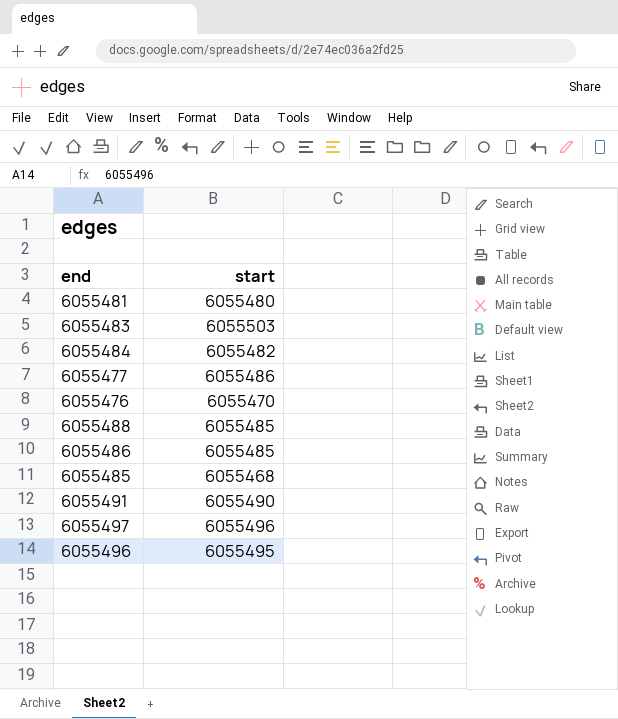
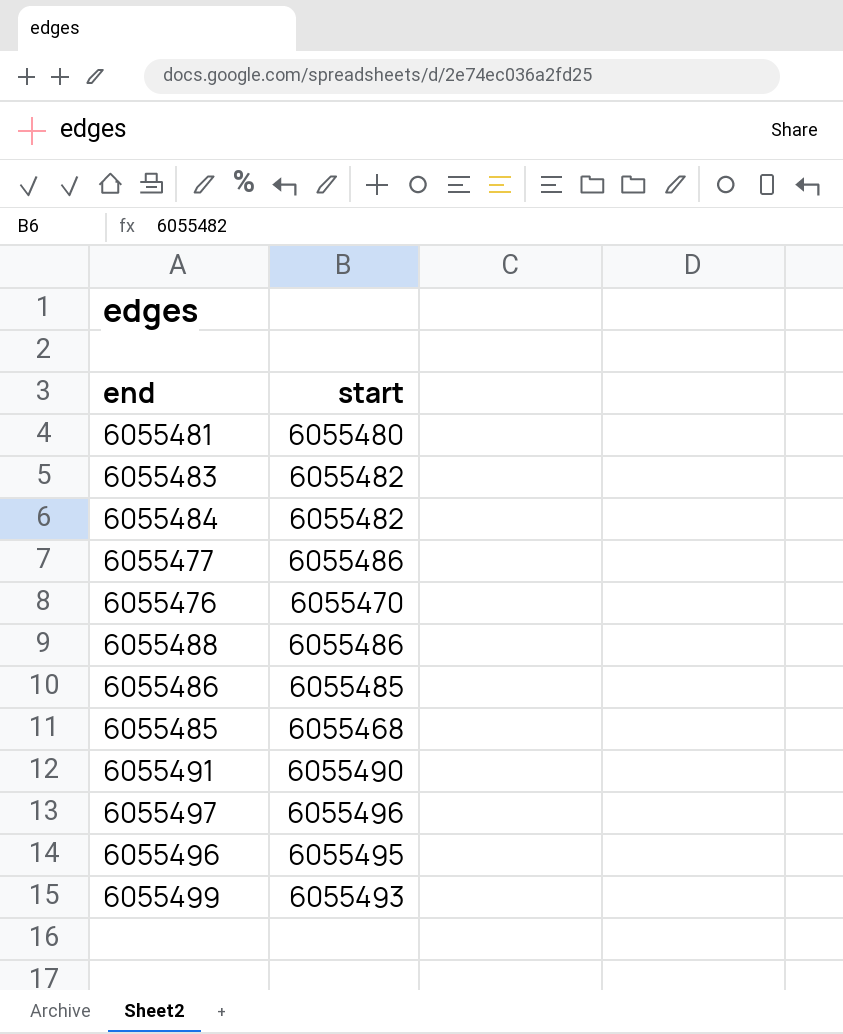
6055483 | start: 6055503 -> 6055482
6055488 | start: 6055485 -> 6055486
row 6055499: none -> 6055493

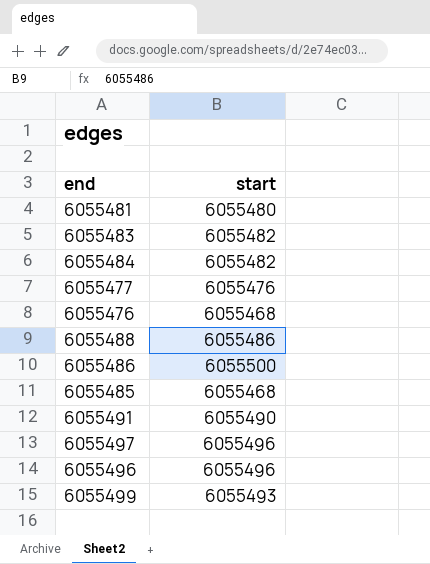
6055477 | start: 6055486 -> 6055476
6055476 | start: 6055470 -> 6055468
6055486 | start: 6055485 -> 6055500
6055496 | start: 6055495 -> 6055496

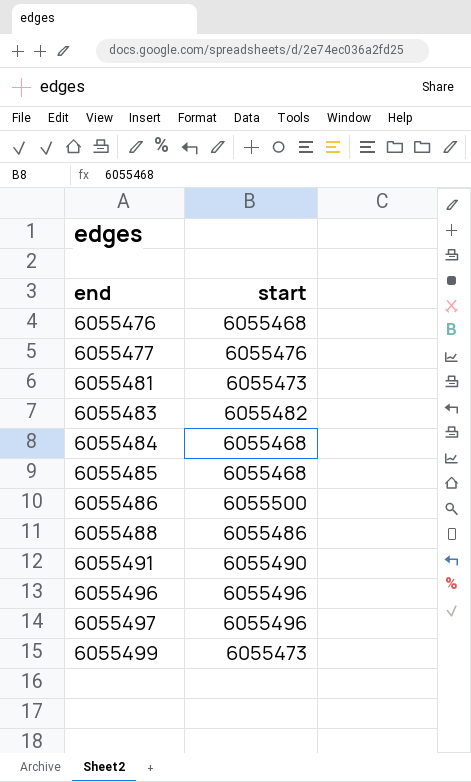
row order: none -> end ascending
6055481 | start: 6055480 -> 6055473
6055484 | start: 6055482 -> 6055468
6055499 | start: 6055493 -> 6055473

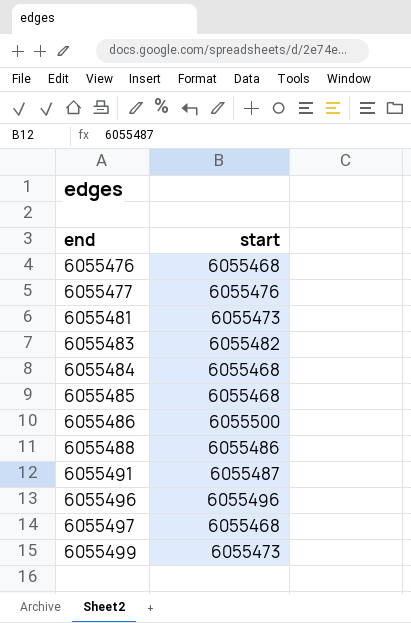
6055491 | start: 6055490 -> 6055487
6055497 | start: 6055496 -> 6055468

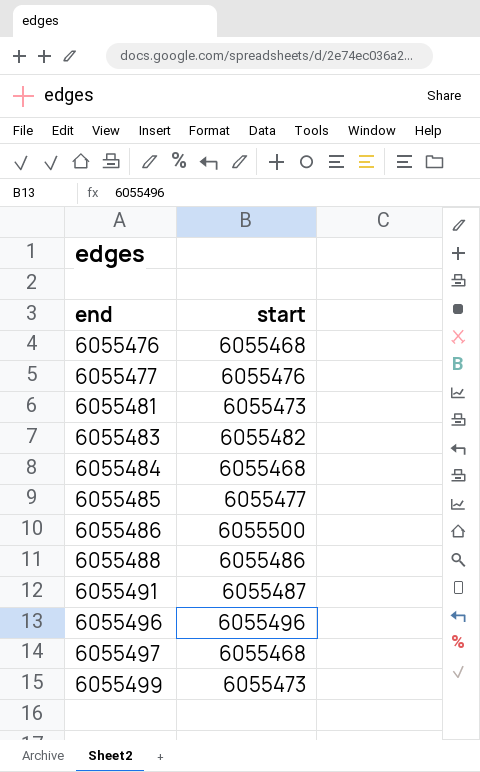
6055485 | start: 6055468 -> 6055477

